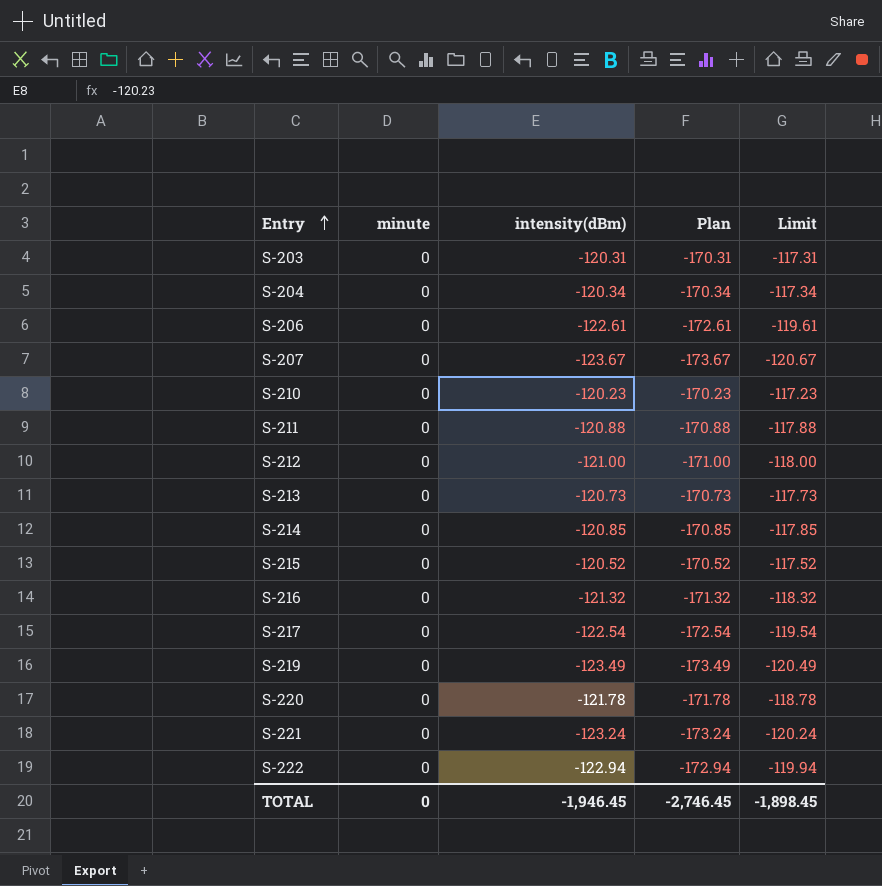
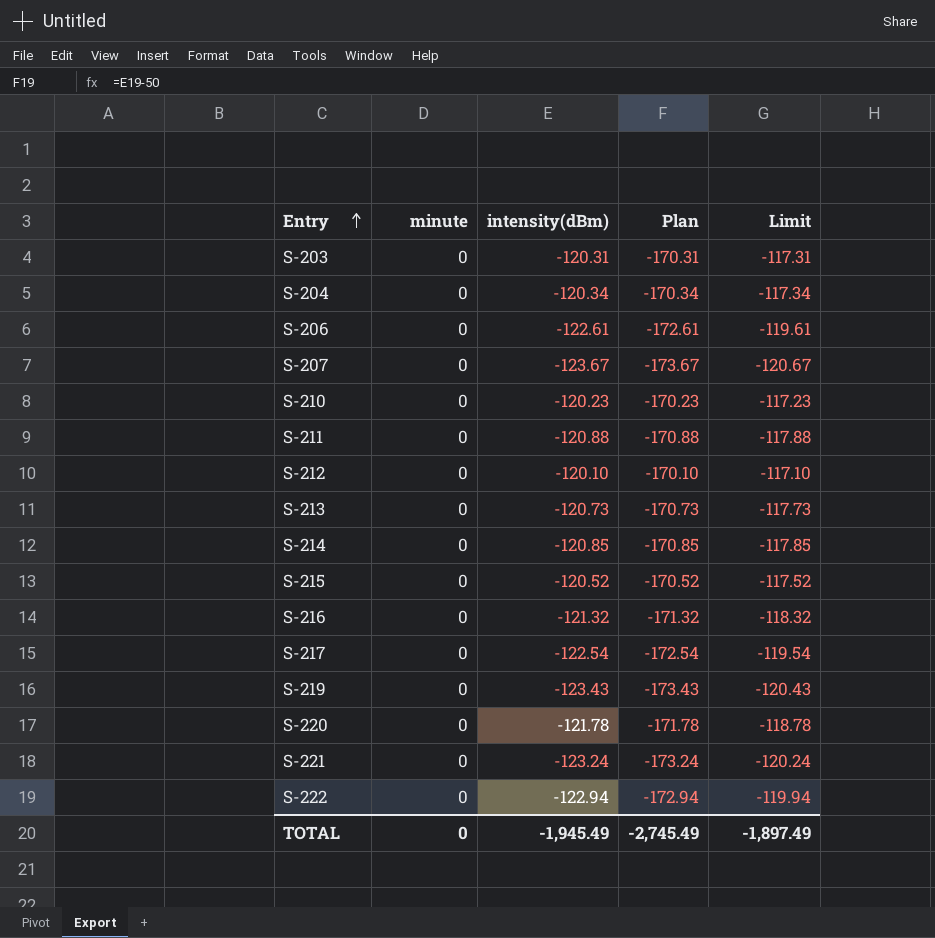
S-212 | intensity(dBm): -121.00 -> -120.10
S-212 | Plan: -171.00 -> -170.10
S-212 | Limit: -118.00 -> -117.10
S-219 | intensity(dBm): -123.49 -> -123.43
S-219 | Plan: -173.49 -> -173.43
S-219 | Limit: -120.49 -> -120.43
TOTAL | intensity(dBm): -1,946.45 -> -1,945.49
TOTAL | Plan: -2,746.45 -> -2,745.49
TOTAL | Limit: -1,898.45 -> -1,897.49

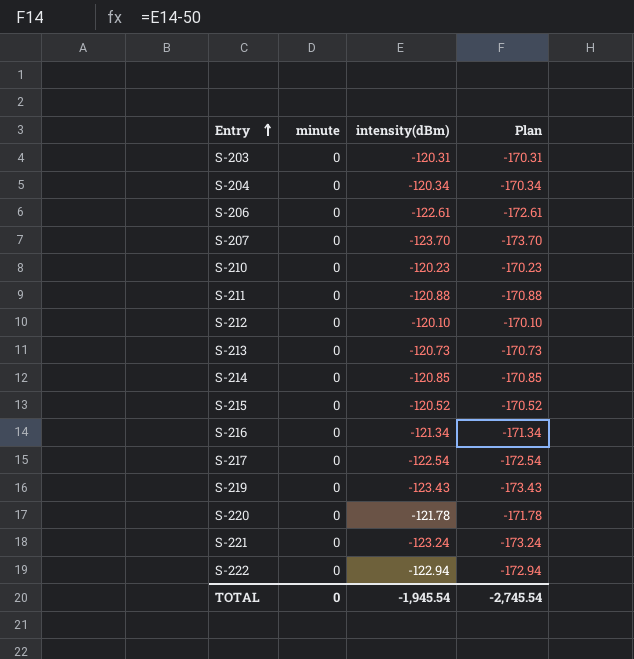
column Limit | formula: [intensity(dBm)] + 3 -> none
S-207 | intensity(dBm): -123.67 -> -123.70
S-207 | Plan: -173.67 -> -173.70
S-216 | intensity(dBm): -121.32 -> -121.34
S-216 | Plan: -171.32 -> -171.34
TOTAL | intensity(dBm): -1,945.49 -> -1,945.54
TOTAL | Plan: -2,745.49 -> -2,745.54

